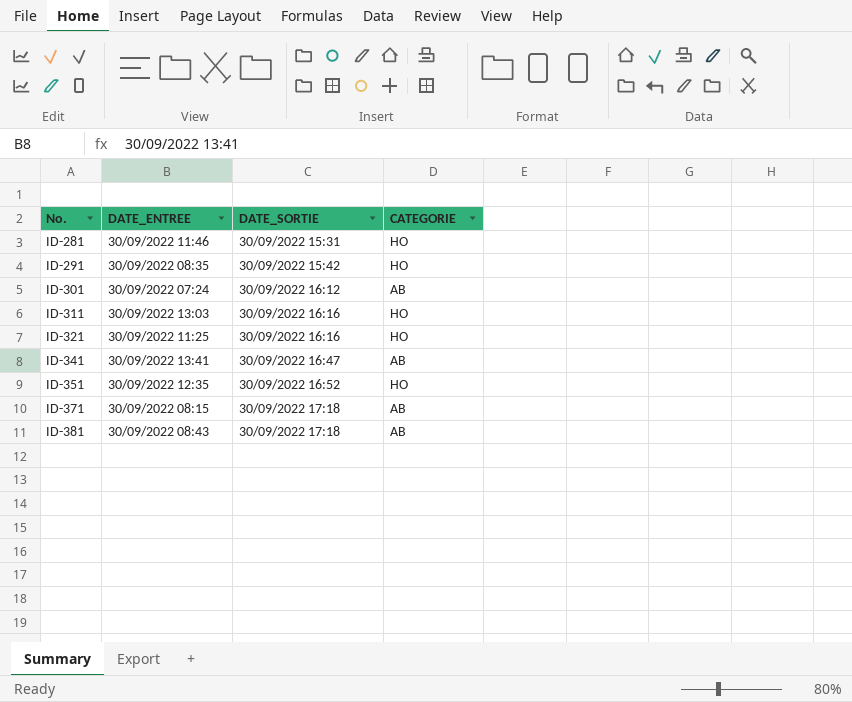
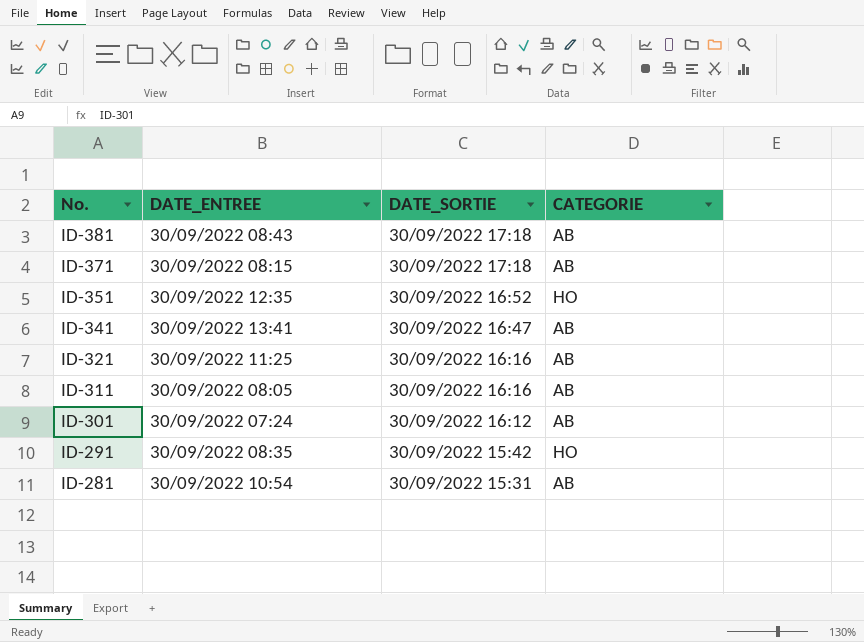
row order: No. ascending -> No. descending
ID-321 | CATEGORIE: HO -> AB
ID-311 | DATE_ENTREE: 30/09/2022 13:03 -> 30/09/2022 08:05
ID-311 | CATEGORIE: HO -> AB
ID-281 | DATE_ENTREE: 30/09/2022 11:46 -> 30/09/2022 10:54
ID-281 | CATEGORIE: HO -> AB

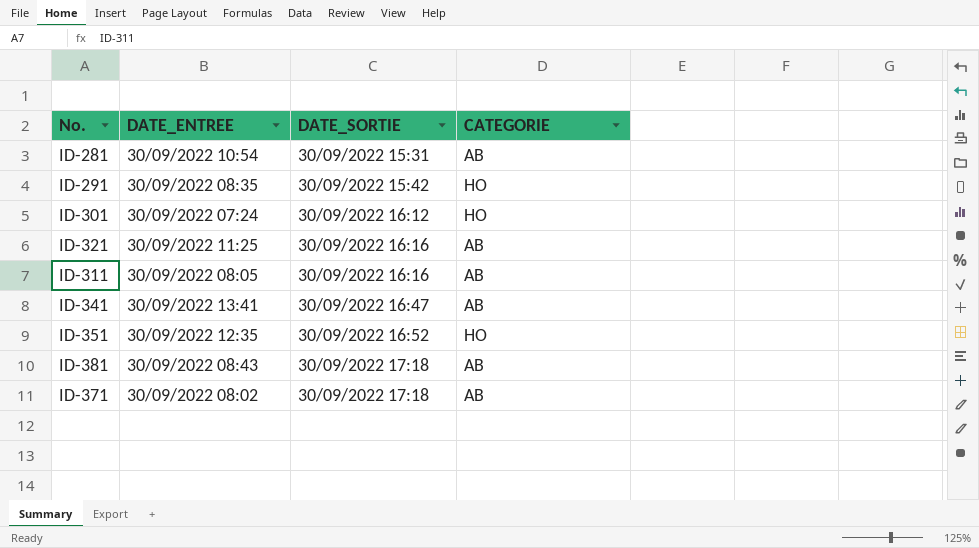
row order: No. descending -> DATE_SORTIE ascending
ID-301 | CATEGORIE: AB -> HO
ID-371 | DATE_ENTREE: 30/09/2022 08:15 -> 30/09/2022 08:02

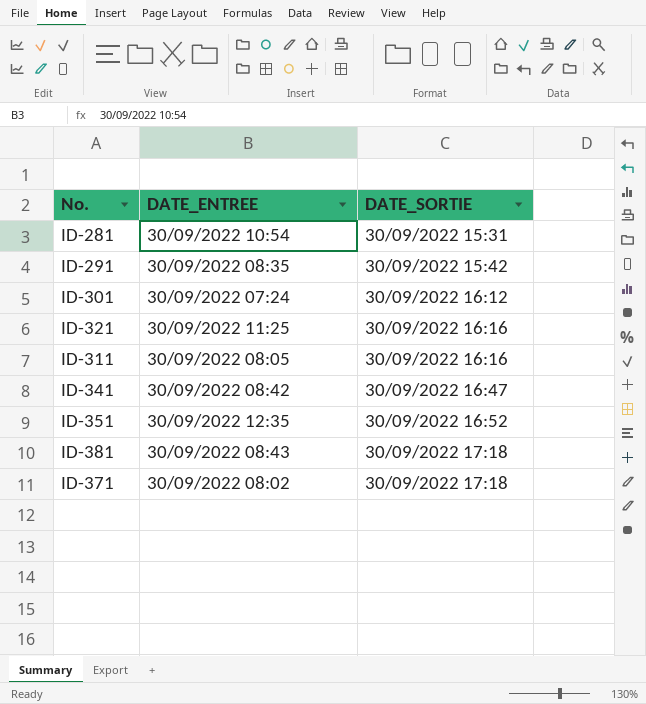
column CATEGORIE | position: 4 -> none
ID-341 | DATE_ENTREE: 30/09/2022 13:41 -> 30/09/2022 08:42

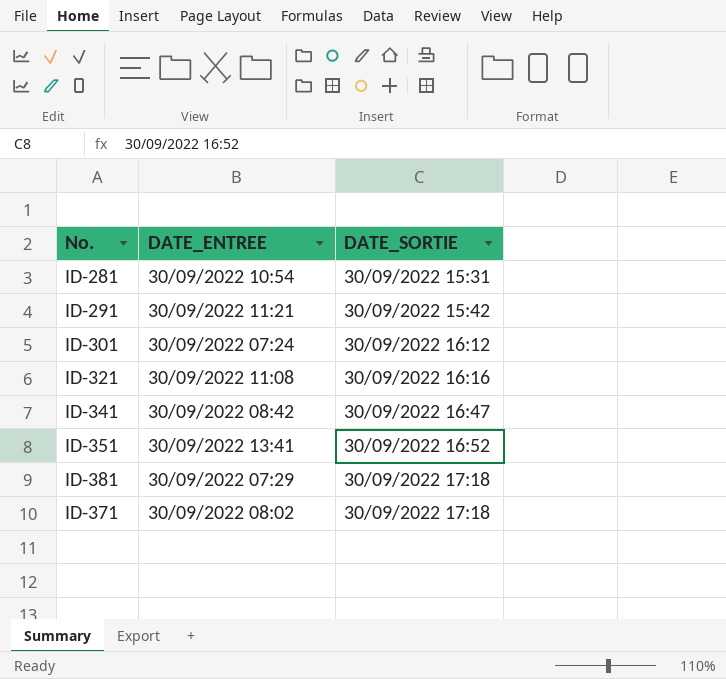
row ID-311: 30/09/2022 08:05 | 30/09/2022 16:16 -> none
ID-291 | DATE_ENTREE: 30/09/2022 08:35 -> 30/09/2022 11:21
ID-321 | DATE_ENTREE: 30/09/2022 11:25 -> 30/09/2022 11:08
ID-351 | DATE_ENTREE: 30/09/2022 12:35 -> 30/09/2022 13:41
ID-381 | DATE_ENTREE: 30/09/2022 08:43 -> 30/09/2022 07:29

